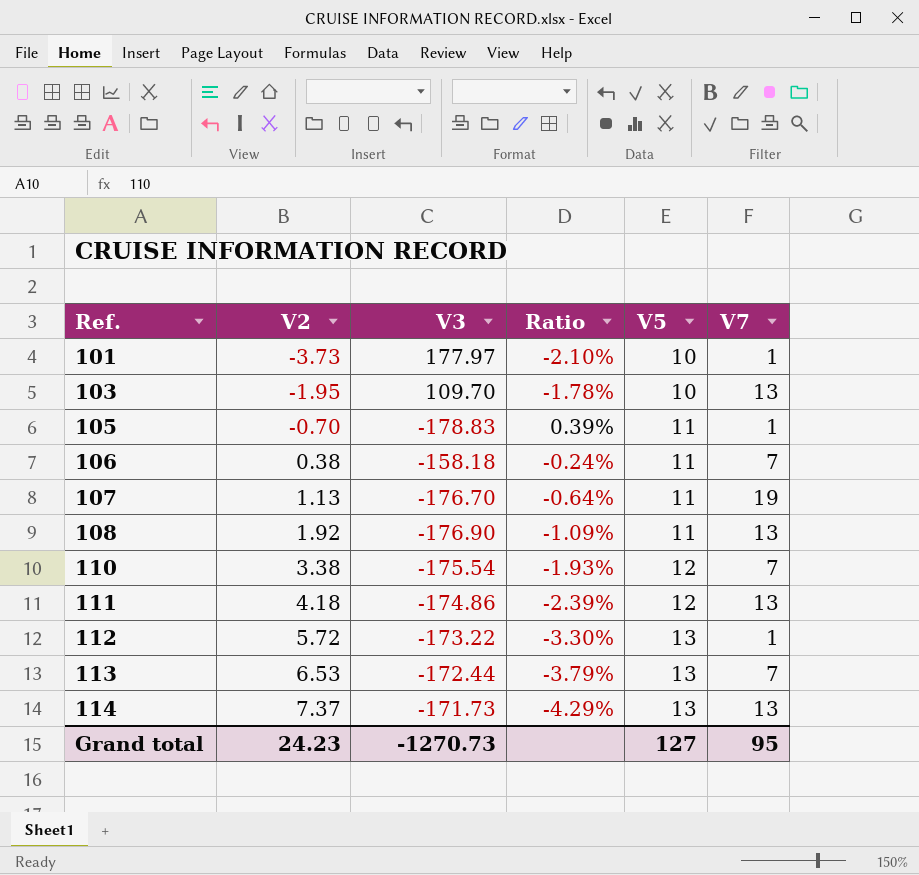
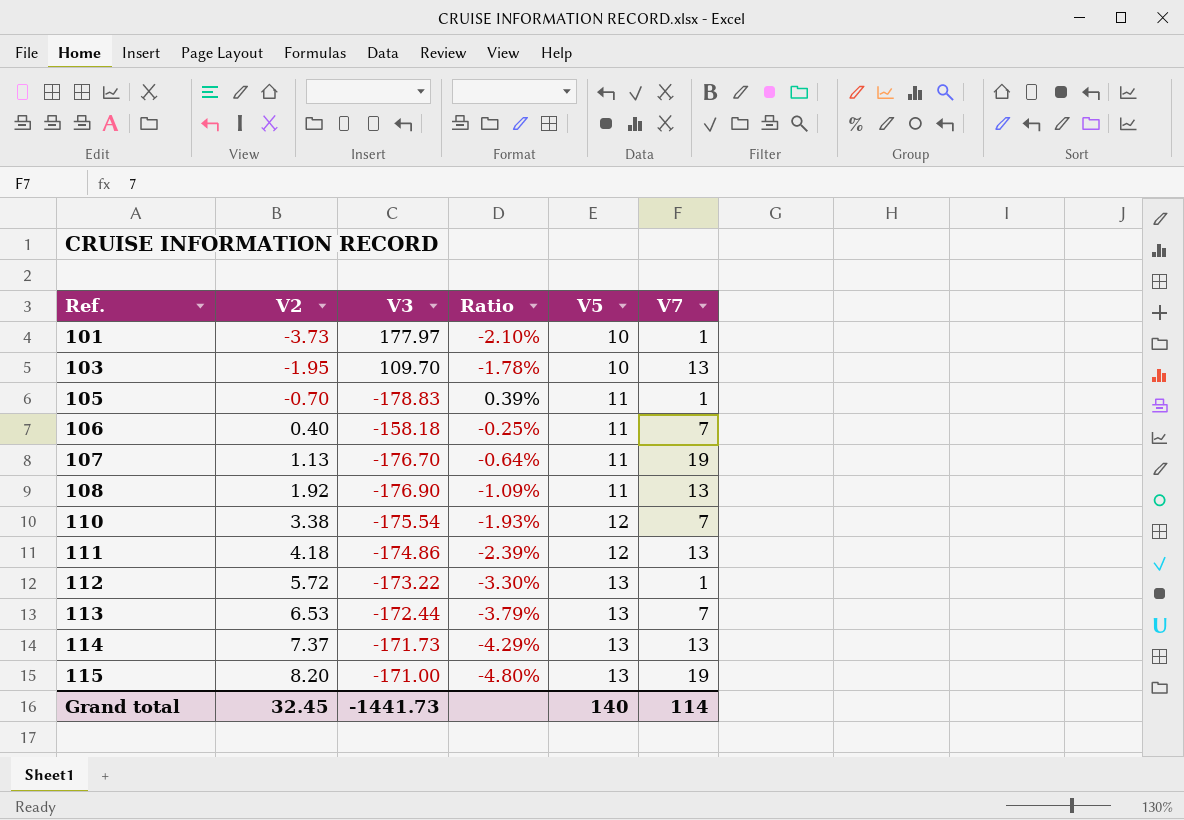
106 | V2: 0.38 -> 0.40
106 | Ratio: -0.24% -> -0.25%
row 115: none -> 8.20 | -171.00 | -4.80% | 13 | 19
Grand total | V2: 24.23 -> 32.45
Grand total | V3: -1270.73 -> -1441.73
Grand total | V5: 127 -> 140
Grand total | V7: 95 -> 114

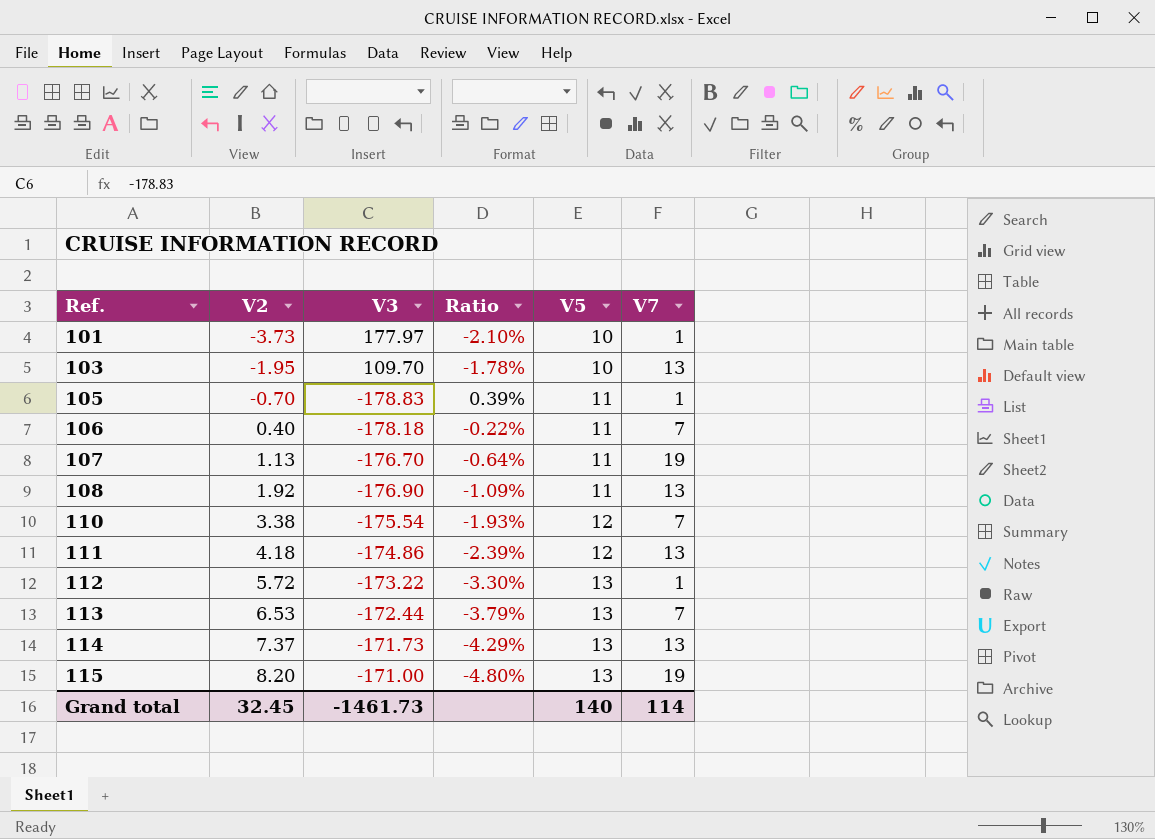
106 | V3: -158.18 -> -178.18
106 | Ratio: -0.25% -> -0.22%
Grand total | V3: -1441.73 -> -1461.73

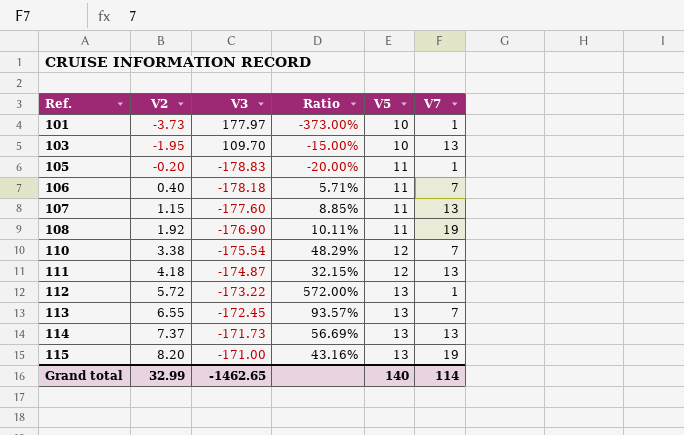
column Ratio | formula: [V2] / [V3] -> [V2] / [V7]
105 | V2: -0.70 -> -0.20
107 | V2: 1.13 -> 1.15
107 | V3: -176.70 -> -177.60
107 | V7: 19 -> 13
108 | V7: 13 -> 19
111 | V3: -174.86 -> -174.87
113 | V2: 6.53 -> 6.55
113 | V3: -172.44 -> -172.45
Grand total | V2: 32.45 -> 32.99
Grand total | V3: -1461.73 -> -1462.65

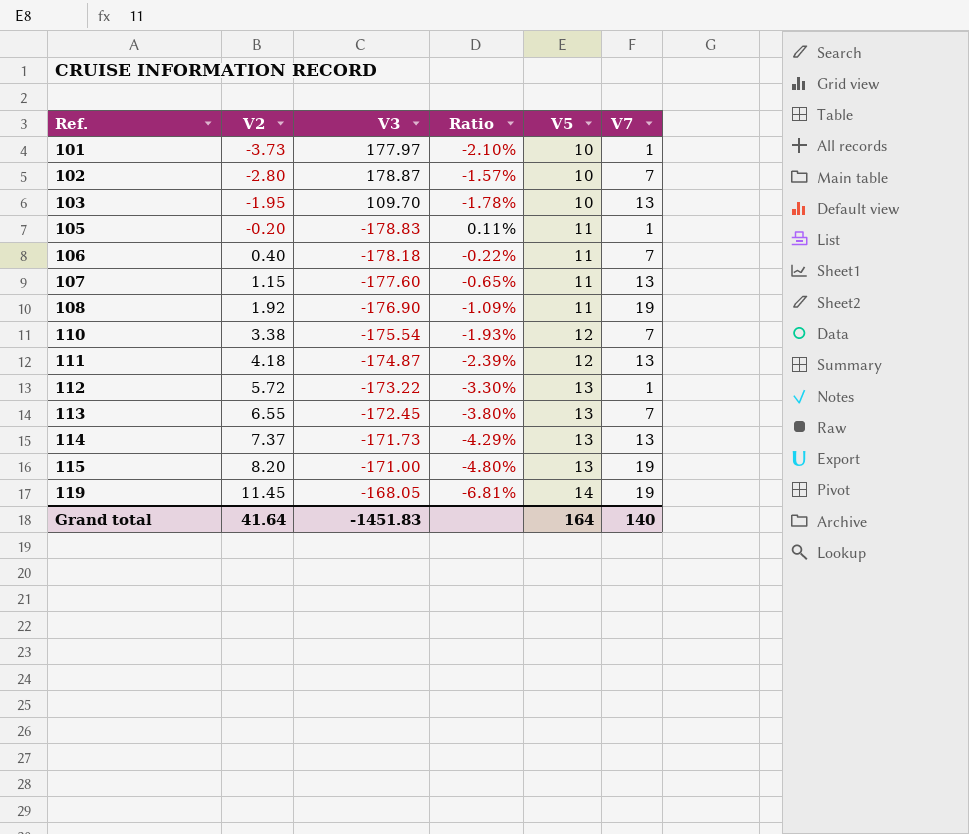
column Ratio | formula: [V2] / [V7] -> [V2] / [V3]
row 102: none -> -2.80 | 178.87 | -1.57% | 10 | 7
row 119: none -> 11.45 | -168.05 | -6.81% | 14 | 19
Grand total | V2: 32.99 -> 41.64
Grand total | V3: -1462.65 -> -1451.83
Grand total | V5: 140 -> 164
Grand total | V7: 114 -> 140

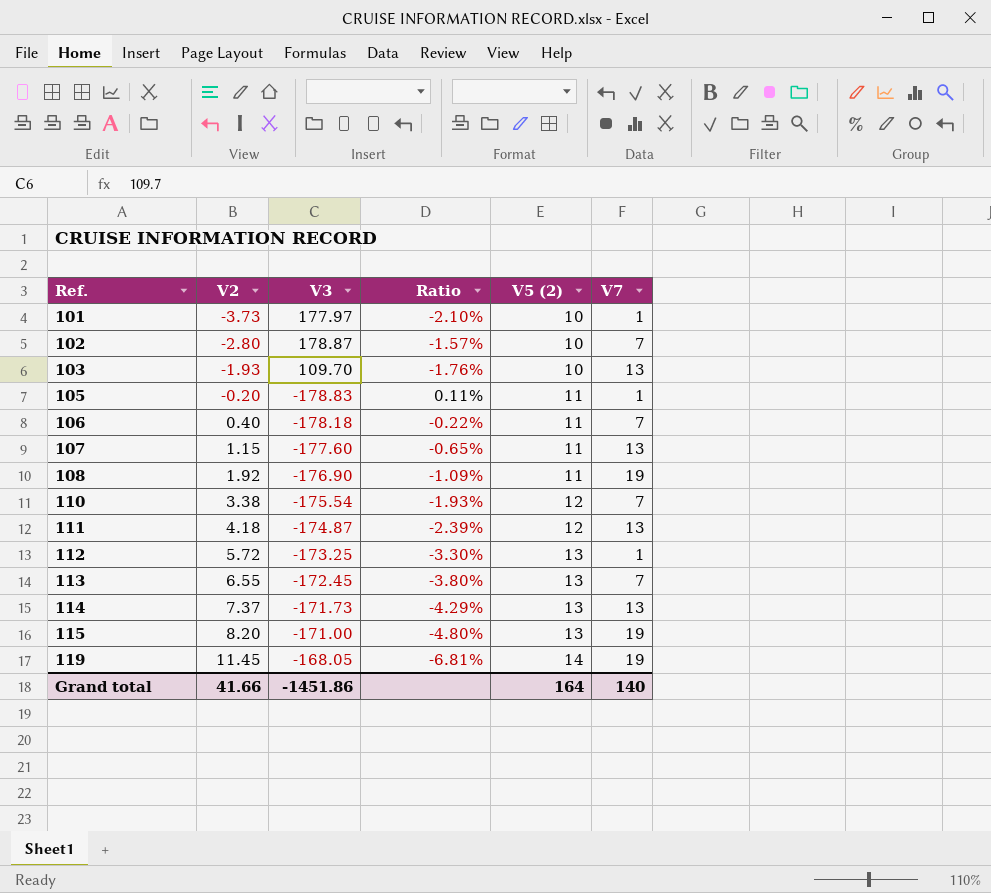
column name: V5 -> V5 (2)
103 | V2: -1.95 -> -1.93
103 | Ratio: -1.78% -> -1.76%
112 | V3: -173.22 -> -173.25
Grand total | V2: 41.64 -> 41.66
Grand total | V3: -1451.83 -> -1451.86

